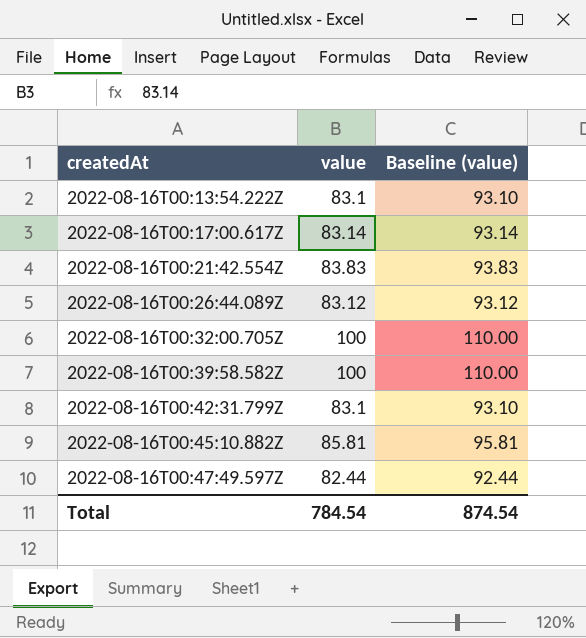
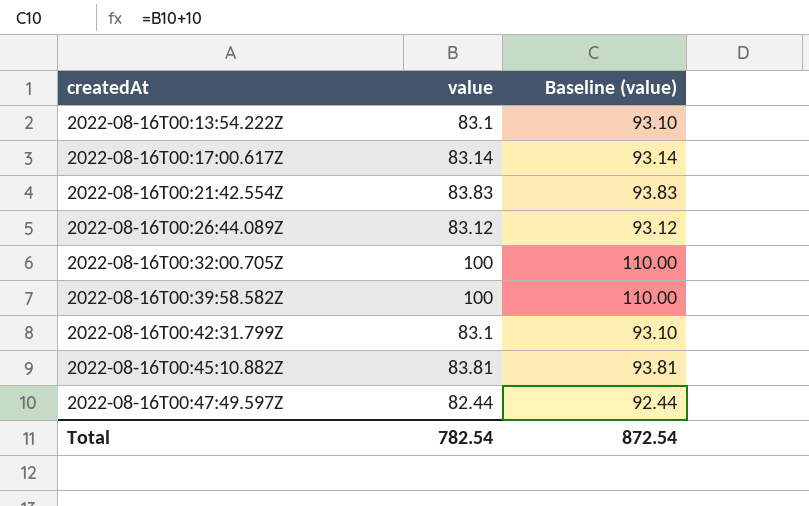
2022-08-16T00:45:10.882Z | value: 85.81 -> 83.81
2022-08-16T00:45:10.882Z | Baseline (value): 95.81 -> 93.81
Total | value: 784.54 -> 782.54
Total | Baseline (value): 874.54 -> 872.54

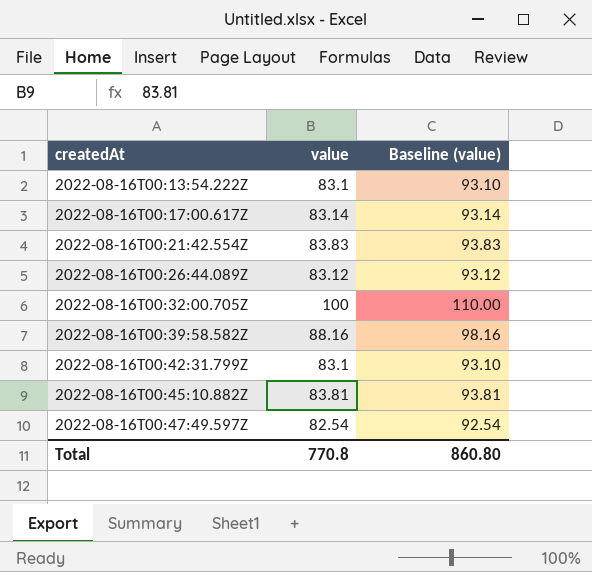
2022-08-16T00:39:58.582Z | value: 100 -> 88.16
2022-08-16T00:39:58.582Z | Baseline (value): 110.00 -> 98.16
2022-08-16T00:47:49.597Z | value: 82.44 -> 82.54
2022-08-16T00:47:49.597Z | Baseline (value): 92.44 -> 92.54
Total | value: 782.54 -> 770.8
Total | Baseline (value): 872.54 -> 860.80

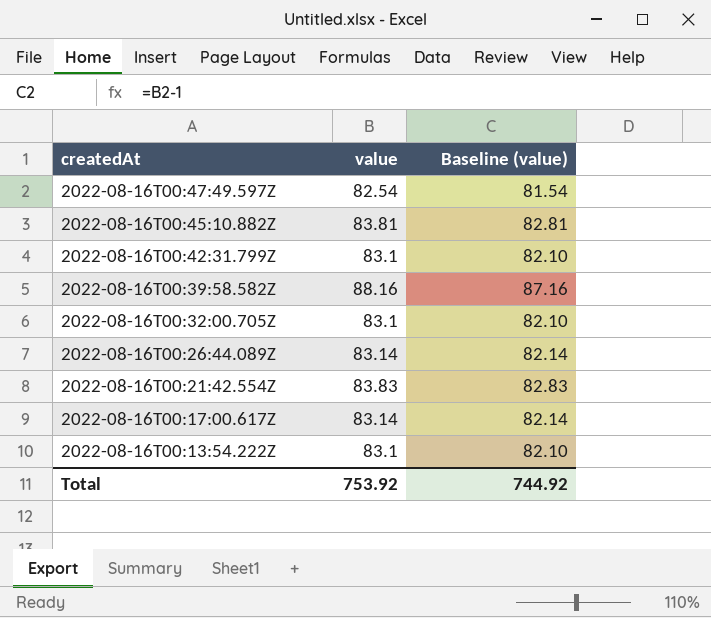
row order: createdAt ascending -> createdAt descending
column Baseline (value) | formula: [value] + 10 -> [value] - 1
2022-08-16T00:32:00.705Z | value: 100 -> 83.1
2022-08-16T00:26:44.089Z | value: 83.12 -> 83.14
Total | value: 770.8 -> 753.92
Total | Baseline (value): 860.80 -> 744.92

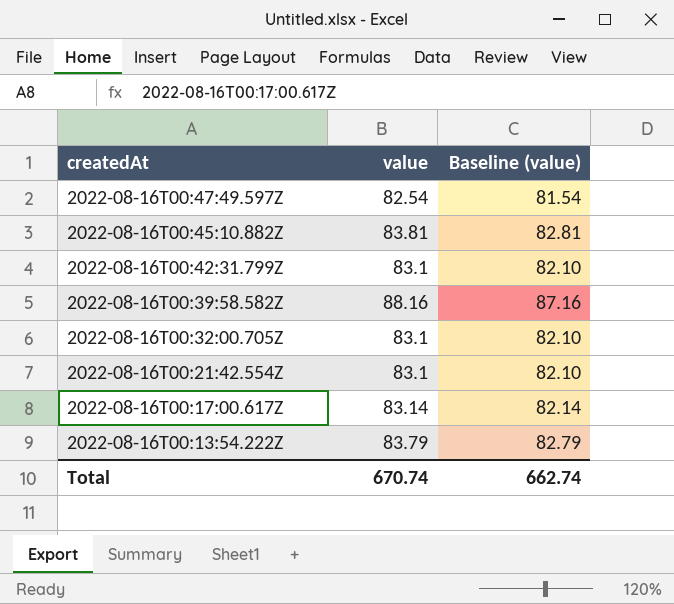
row 2022-08-16T00:26:44.089Z: 83.14 | 82.14 -> none
2022-08-16T00:21:42.554Z | value: 83.83 -> 83.1
2022-08-16T00:21:42.554Z | Baseline (value): 82.83 -> 82.10
2022-08-16T00:13:54.222Z | value: 83.1 -> 83.79
2022-08-16T00:13:54.222Z | Baseline (value): 82.10 -> 82.79
Total | value: 753.92 -> 670.74
Total | Baseline (value): 744.92 -> 662.74

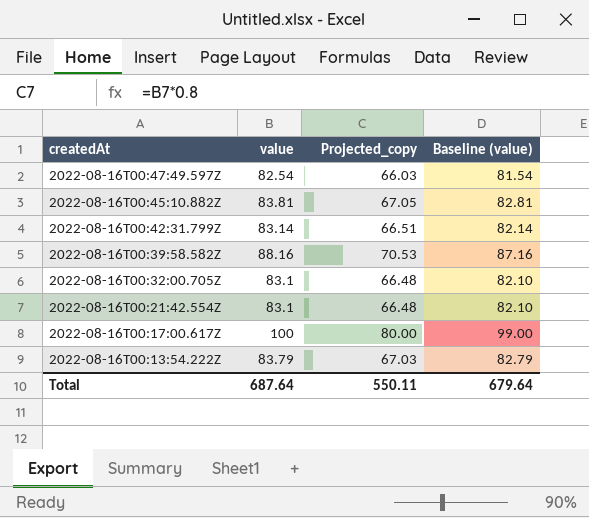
column Projected_copy | formula: none -> [value] * 0.8
2022-08-16T00:42:31.799Z | value: 83.1 -> 83.14
2022-08-16T00:42:31.799Z | Baseline (value): 82.10 -> 82.14
2022-08-16T00:17:00.617Z | value: 83.14 -> 100
2022-08-16T00:17:00.617Z | Baseline (value): 82.14 -> 99.00
Total | value: 670.74 -> 687.64
Total | Baseline (value): 662.74 -> 679.64

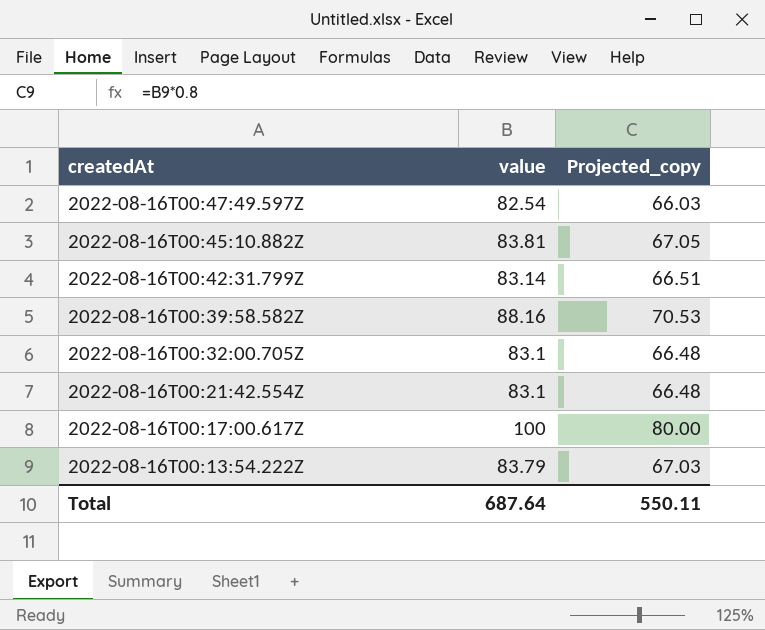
column Baseline (value) | formula: [value] - 1 -> none

